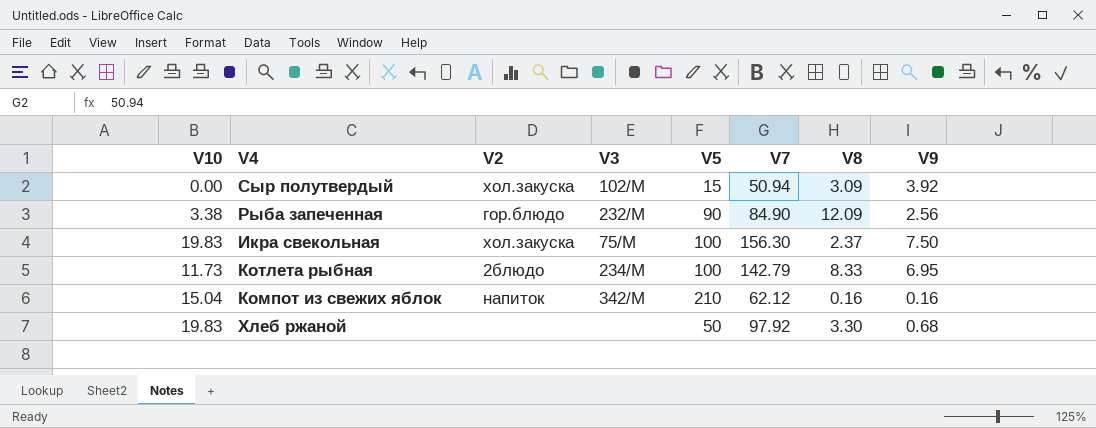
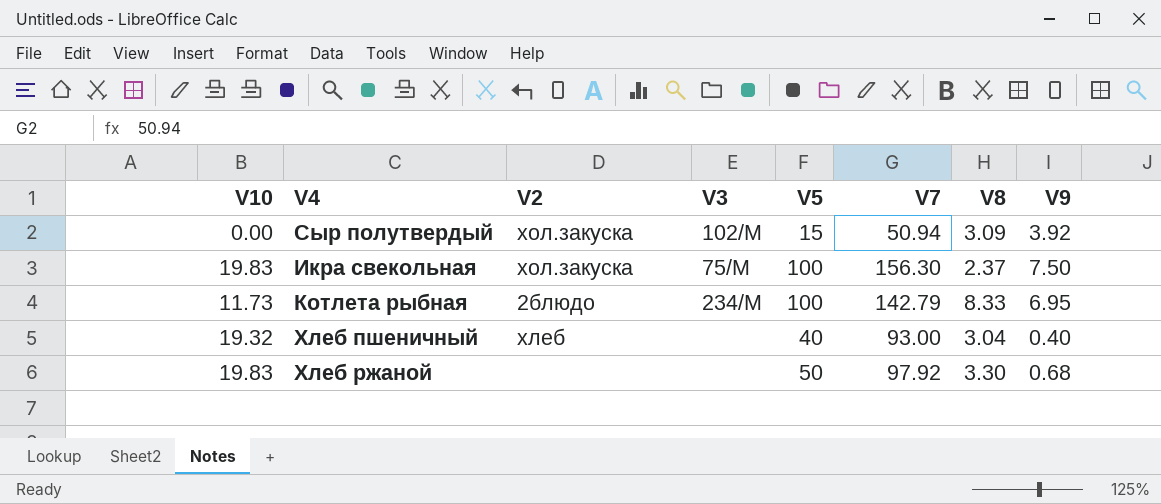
row Рыба запеченная: 3.38 | гор.блюдо | 232/М | 90 | 84.90 | 12.09 | 2.56 -> none
row Компот из свежих яблок: 15.04 | напиток | 342/М | 210 | 62.12 | 0.16 | 0.16 -> none
row Хлеб пшеничный: none -> 19.32 | хлеб | none | 40 | 93.00 | 3.04 | 0.40

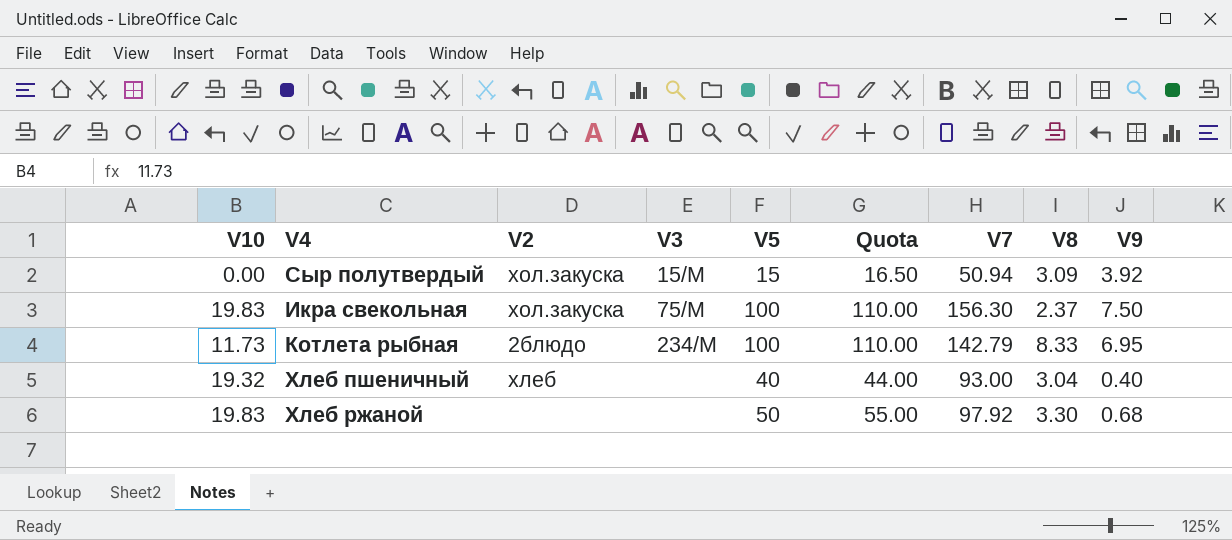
column Quota | formula: none -> [V5] * 1.1
Сыр полутвердый | V3: 102/М -> 15/М

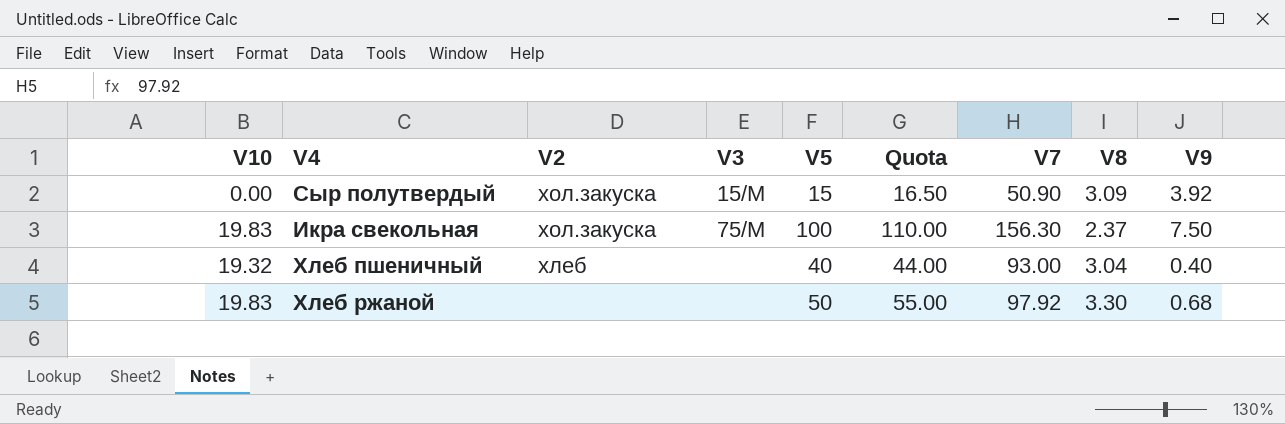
row Котлета рыбная: 11.73 | 2блюдо | 234/М | 100 | 110.00 | 142.79 | 8.33 | 6.95 -> none
Сыр полутвердый | V7: 50.94 -> 50.90

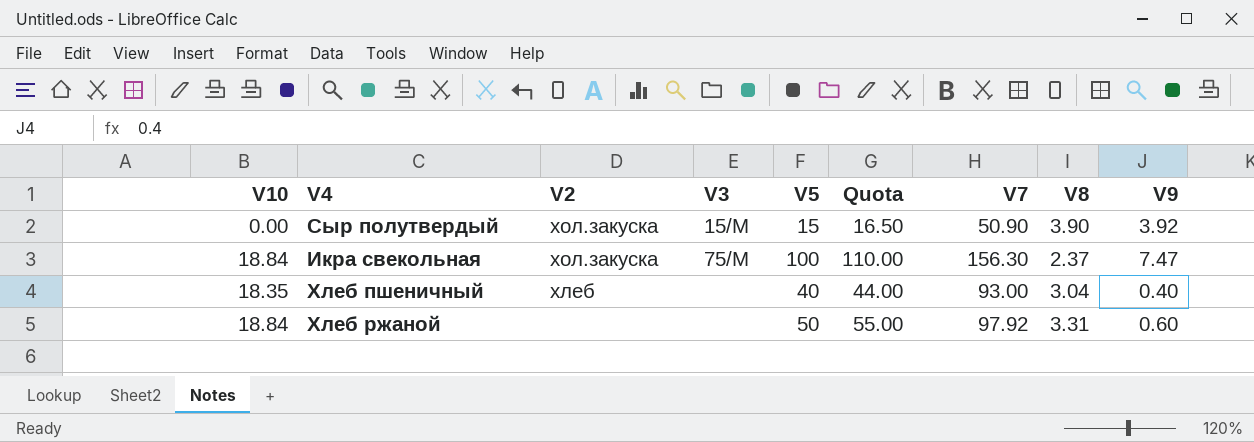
Сыр полутвердый | V8: 3.09 -> 3.90
Икра свекольная | V10: 19.83 -> 18.84
Икра свекольная | V9: 7.50 -> 7.47
Хлеб пшеничный | V10: 19.32 -> 18.35
Хлеб ржаной | V10: 19.83 -> 18.84
Хлеб ржаной | V8: 3.30 -> 3.31
Хлеб ржаной | V9: 0.68 -> 0.60

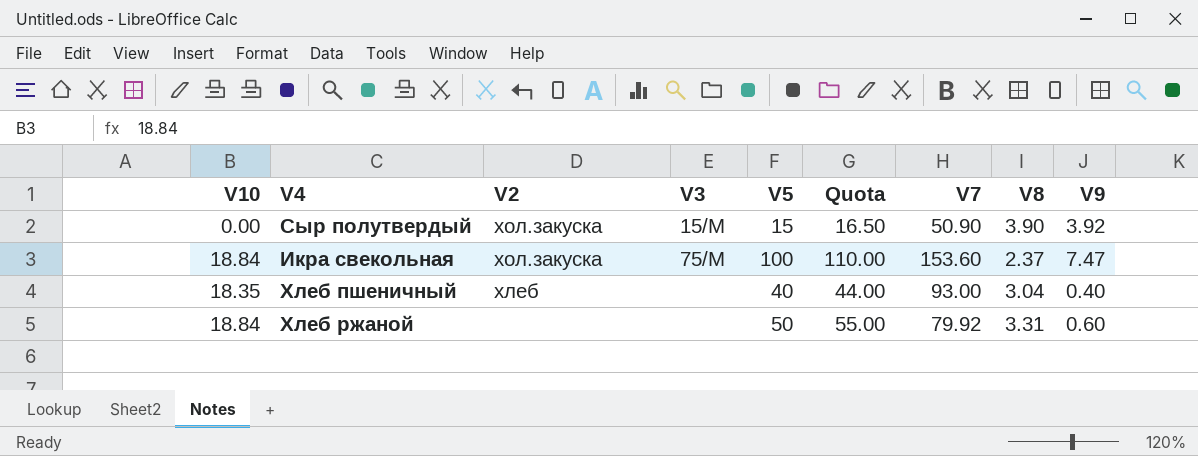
Икра свекольная | V7: 156.30 -> 153.60
Хлеб ржаной | V7: 97.92 -> 79.92

